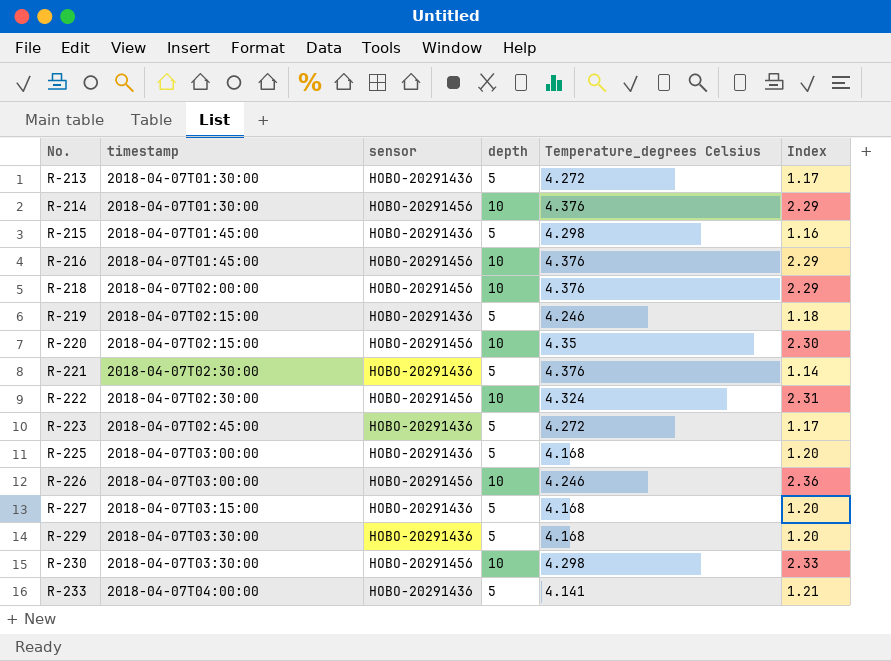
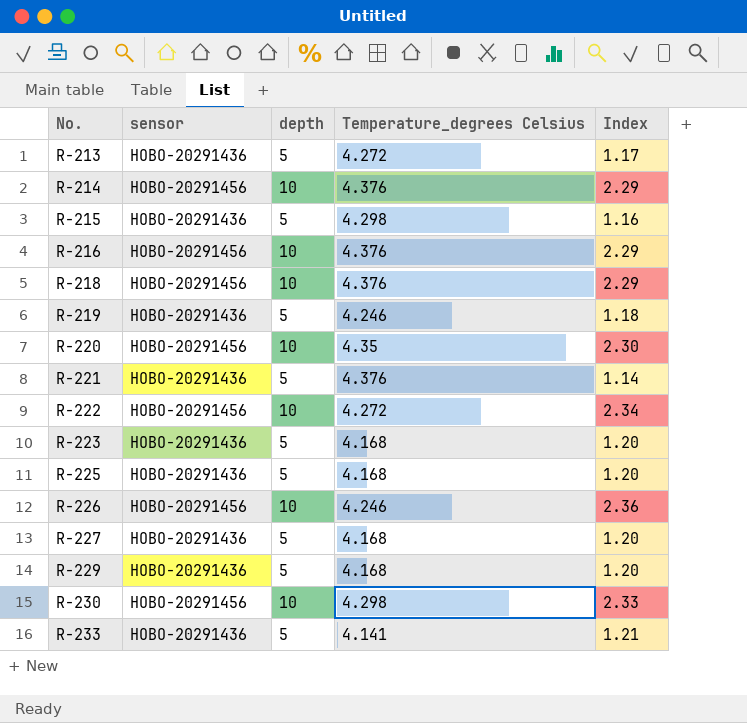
column timestamp | position: 2 -> none
R-222 | Temperature_degrees Celsius: 4.324 -> 4.272
R-222 | Index: 2.31 -> 2.34
R-223 | Temperature_degrees Celsius: 4.272 -> 4.168
R-223 | Index: 1.17 -> 1.20

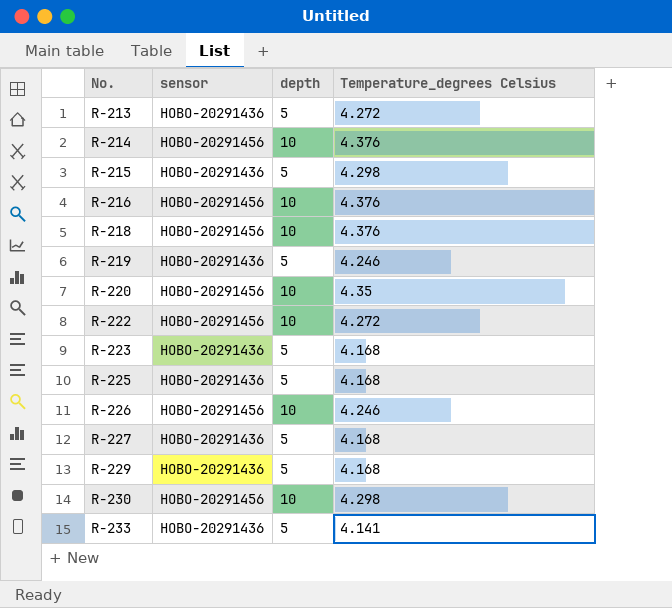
column Index | formula: [depth] / [Temperature_degrees Celsius] -> none
row R-221: HOBO-20291436 | 5 | 4.376 | 1.14 -> none

